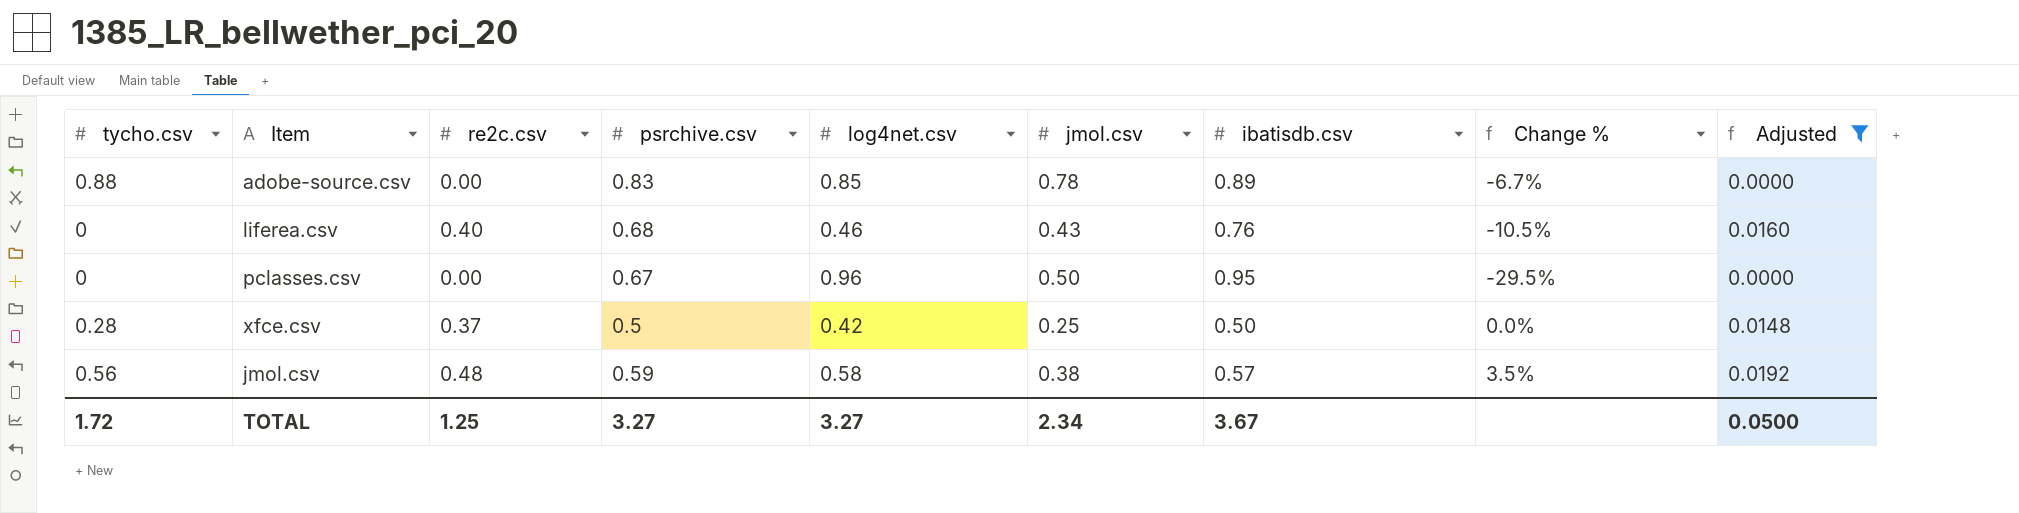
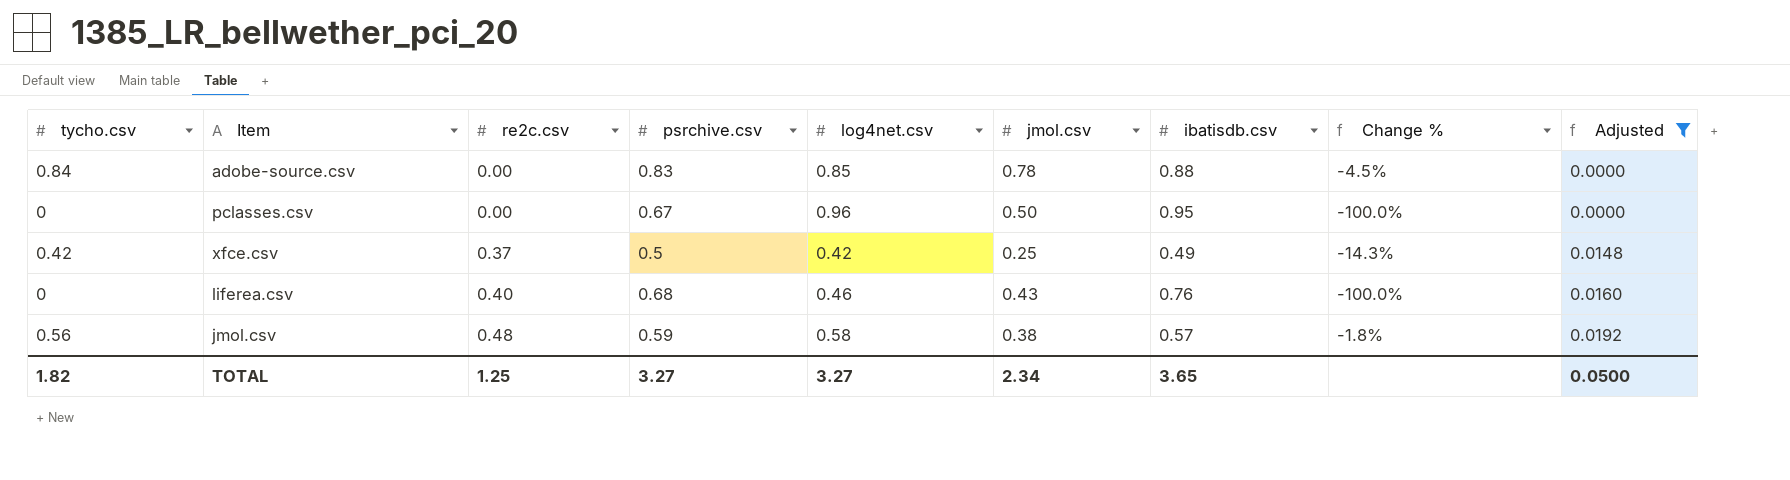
row order: none -> re2c.csv ascending
column Change % | formula: ([psrchive.csv] - [ibatisdb.csv]) / [ibatisdb.csv] -> ([tycho.csv] - [ibatisdb.csv]) / [ibatisdb.csv]
adobe-source.csv | tycho.csv: 0.88 -> 0.84
adobe-source.csv | ibatisdb.csv: 0.89 -> 0.88
xfce.csv | tycho.csv: 0.28 -> 0.42
xfce.csv | ibatisdb.csv: 0.50 -> 0.49
TOTAL | tycho.csv: 1.72 -> 1.82
TOTAL | ibatisdb.csv: 3.67 -> 3.65

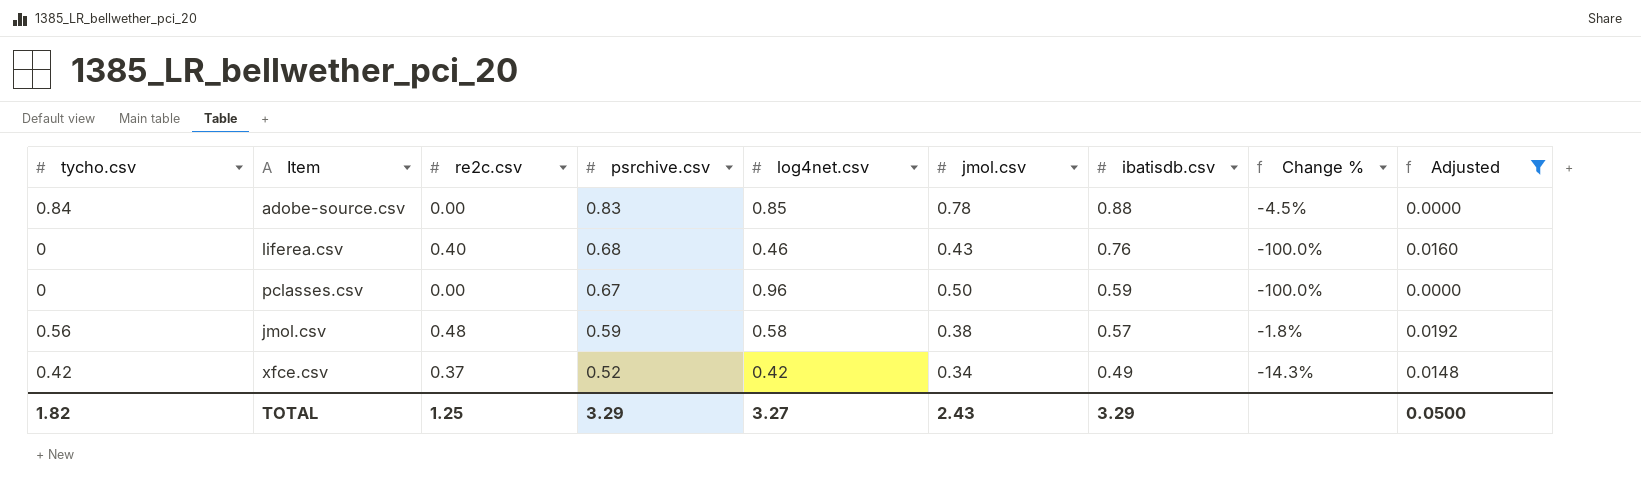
row order: re2c.csv ascending -> psrchive.csv descending
pclasses.csv | ibatisdb.csv: 0.95 -> 0.59
xfce.csv | psrchive.csv: 0.5 -> 0.52
xfce.csv | jmol.csv: 0.25 -> 0.34
TOTAL | psrchive.csv: 3.27 -> 3.29
TOTAL | jmol.csv: 2.34 -> 2.43
TOTAL | ibatisdb.csv: 3.65 -> 3.29

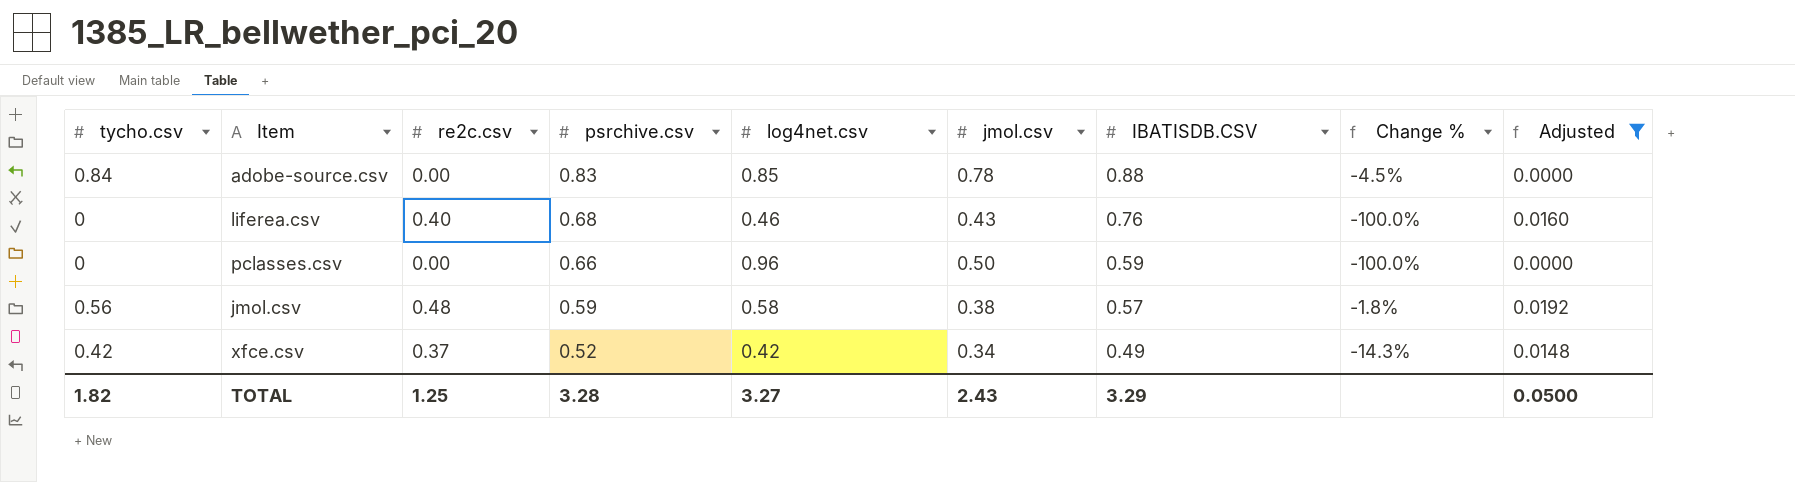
column name: ibatisdb.csv -> IBATISDB.CSV
pclasses.csv | psrchive.csv: 0.67 -> 0.66
TOTAL | psrchive.csv: 3.29 -> 3.28

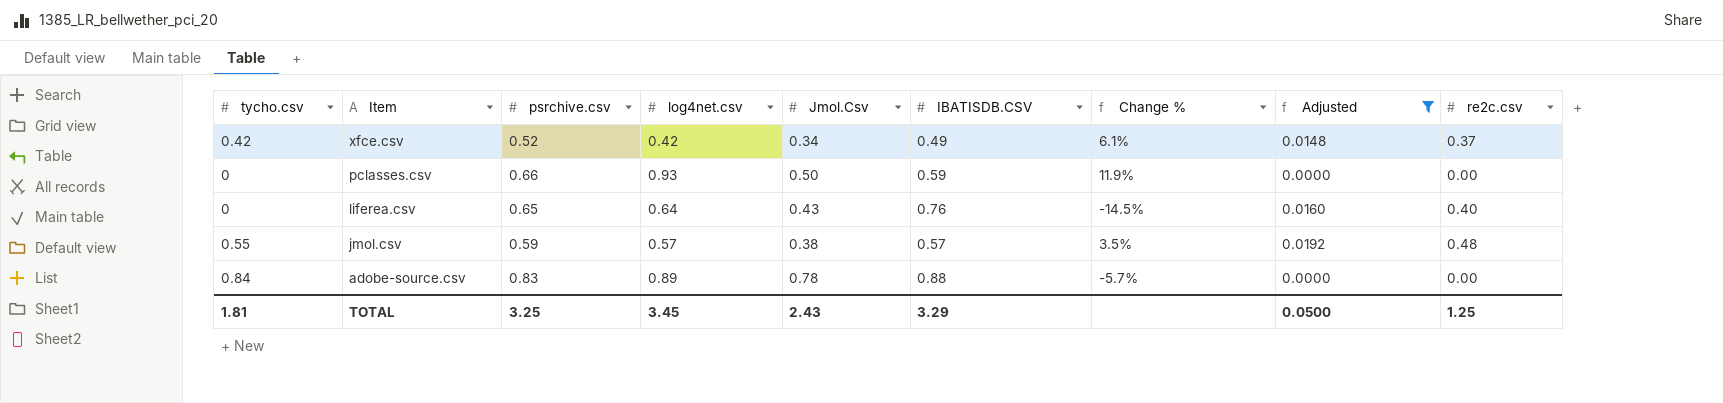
row order: psrchive.csv descending -> Item descending
column name: jmol.csv -> Jmol.Csv
column Change % | formula: ([tycho.csv] - [IBATISDB.CSV]) / [IBATISDB.CSV] -> ([psrchive.csv] - [IBATISDB.CSV]) / [IBATISDB.CSV]
column re2c.csv | position: 3 -> 9
pclasses.csv | log4net.csv: 0.96 -> 0.93
liferea.csv | psrchive.csv: 0.68 -> 0.65
liferea.csv | log4net.csv: 0.46 -> 0.64
jmol.csv | tycho.csv: 0.56 -> 0.55
jmol.csv | log4net.csv: 0.58 -> 0.57
adobe-source.csv | log4net.csv: 0.85 -> 0.89
TOTAL | tycho.csv: 1.82 -> 1.81
TOTAL | psrchive.csv: 3.28 -> 3.25
TOTAL | log4net.csv: 3.27 -> 3.45

